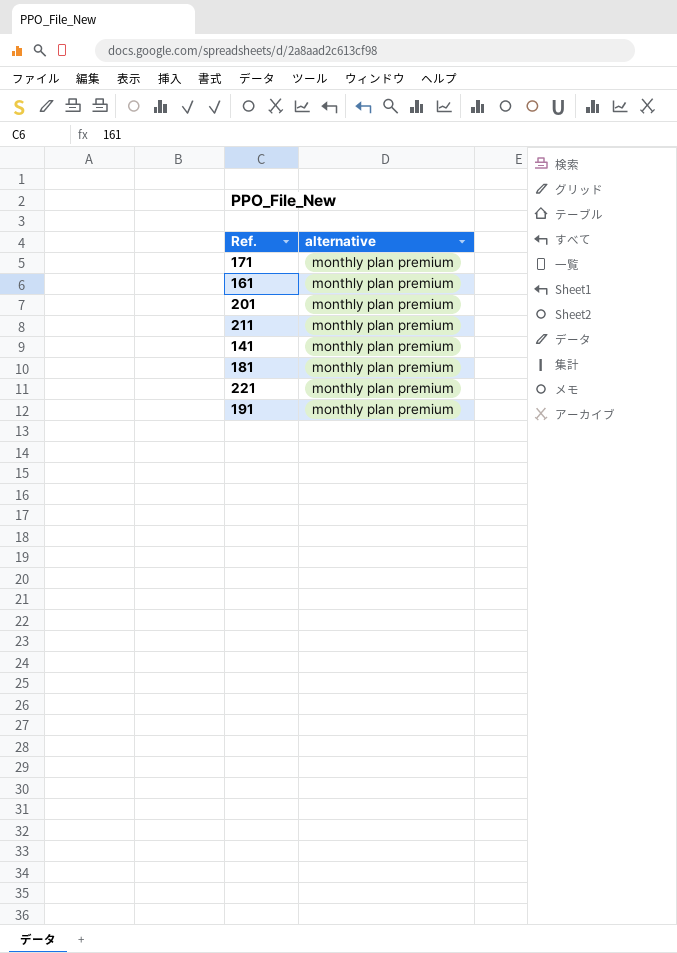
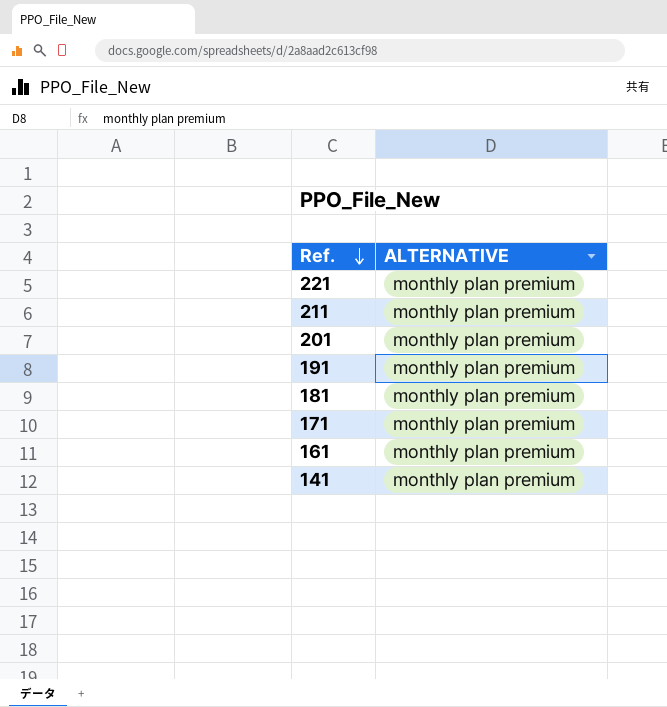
row order: none -> Ref. descending
column name: alternative -> ALTERNATIVE

